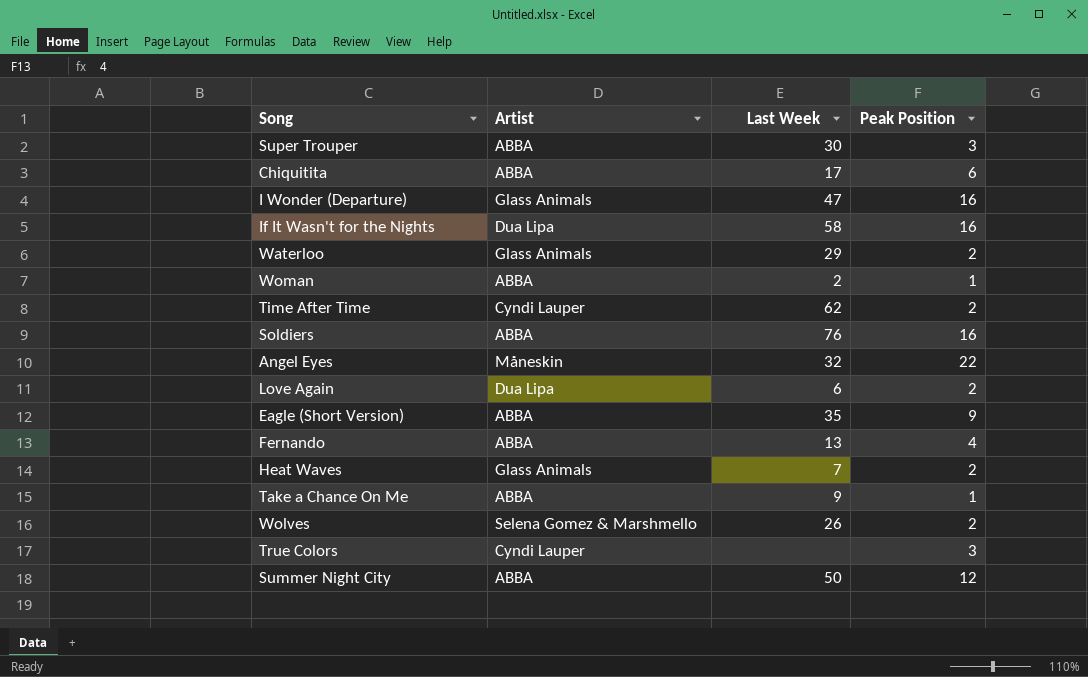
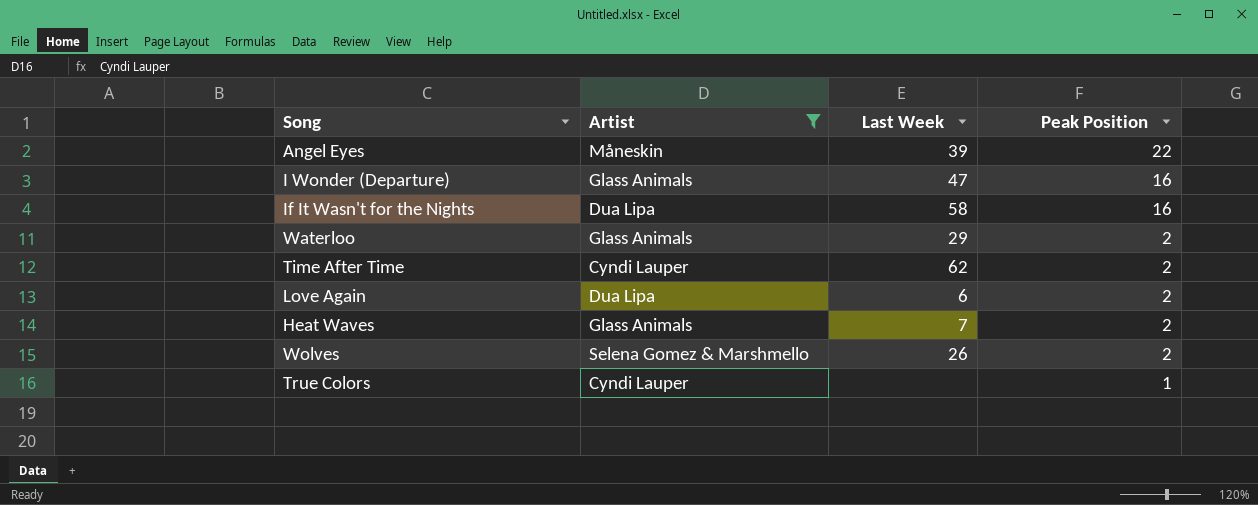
filter: none -> Artist != ABBA
row order: none -> Peak Position descending
Angel Eyes | Last Week: 32 -> 39
True Colors | Peak Position: 3 -> 1

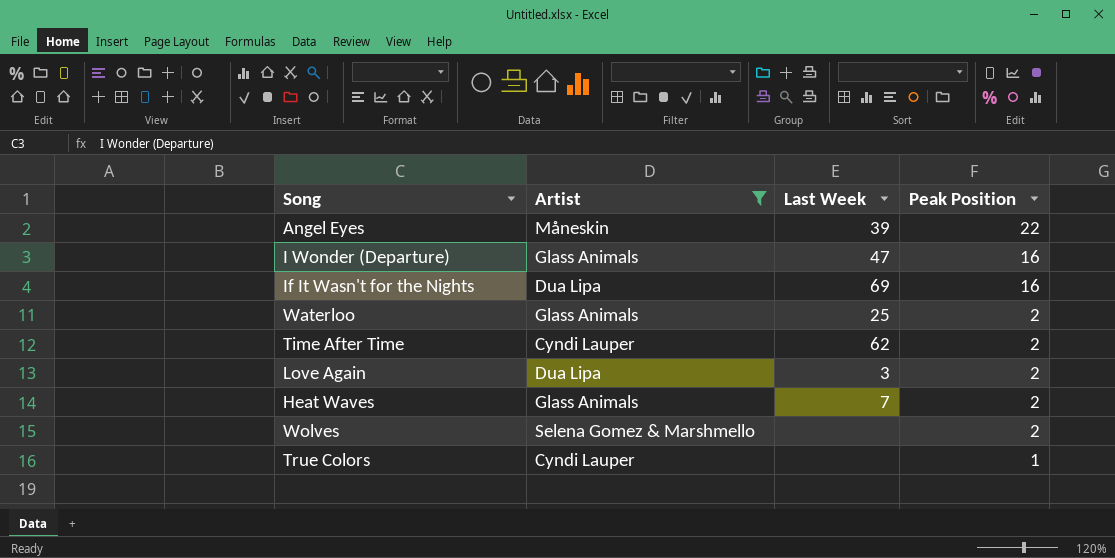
If It Wasn't for the Nights | Last Week: 58 -> 69
Waterloo | Last Week: 29 -> 25
Love Again | Last Week: 6 -> 3
Wolves | Last Week: 26 -> none

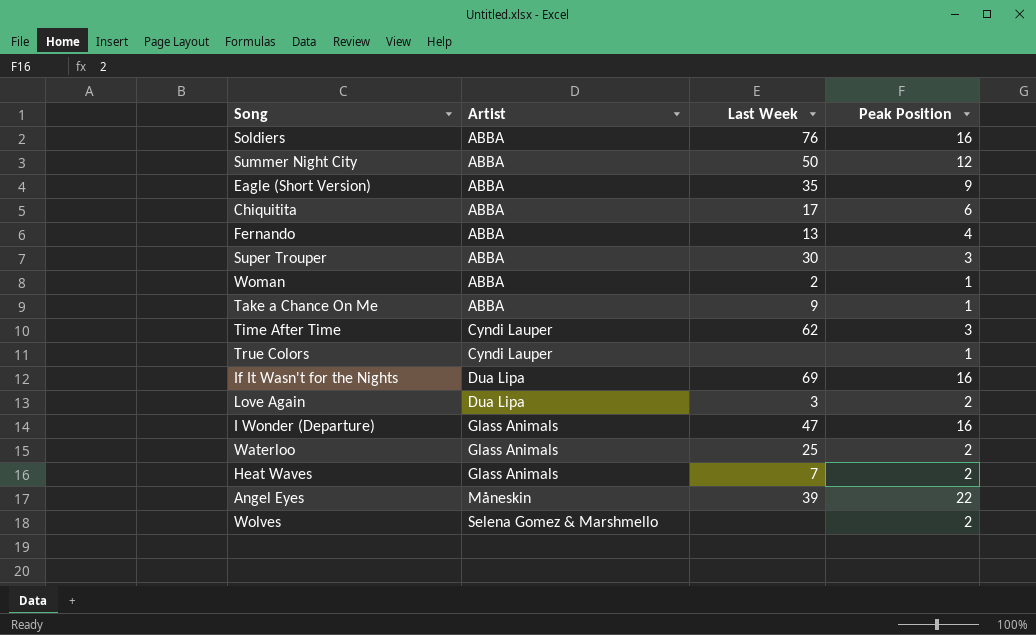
filter: Artist != ABBA -> none
row order: Peak Position descending -> Artist ascending
Time After Time | Peak Position: 2 -> 3

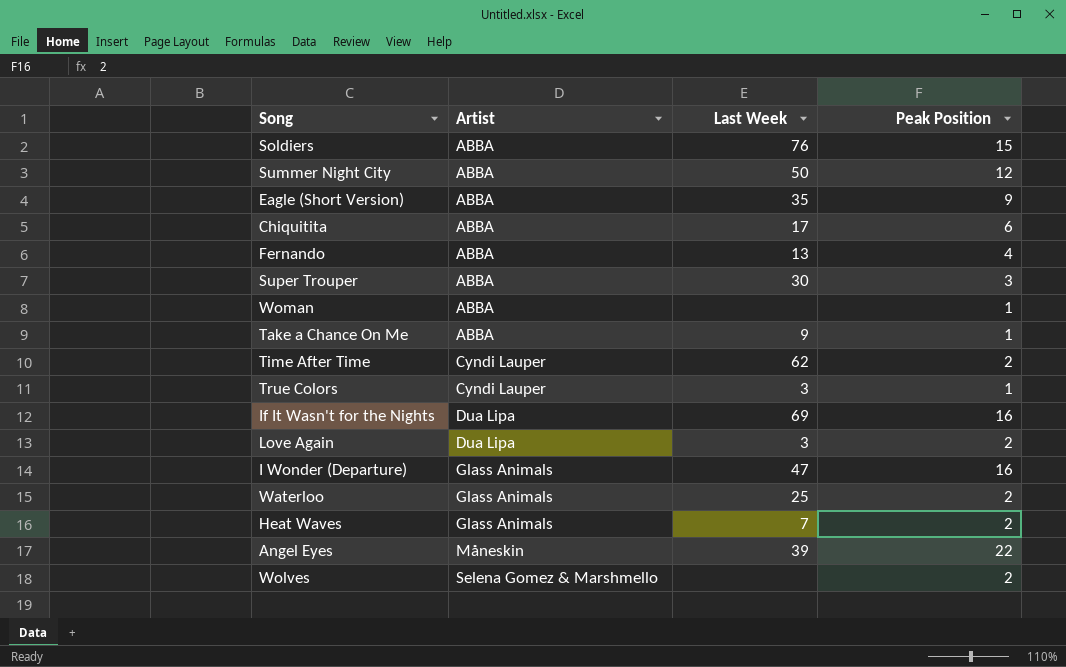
Soldiers | Peak Position: 16 -> 15
Woman | Last Week: 2 -> none
Time After Time | Peak Position: 3 -> 2
True Colors | Last Week: none -> 3

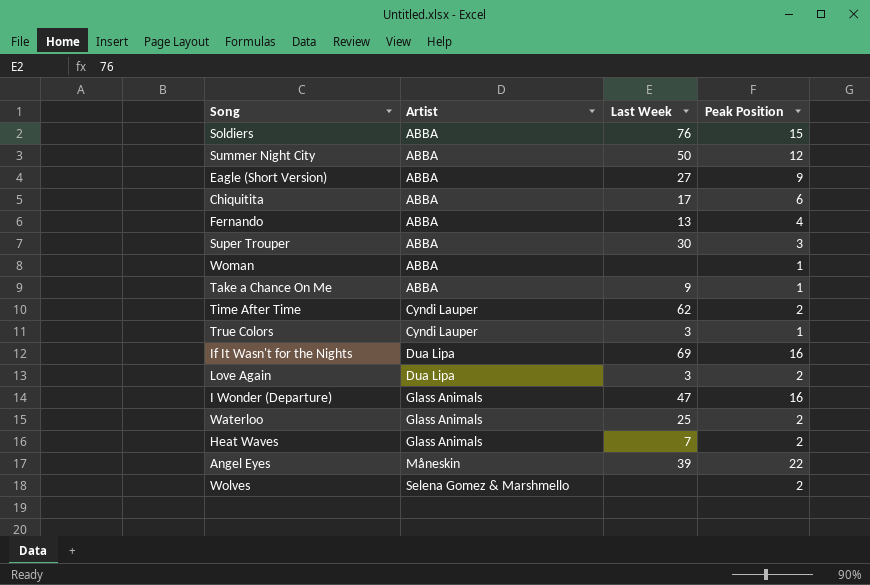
Eagle (Short Version) | Last Week: 35 -> 27

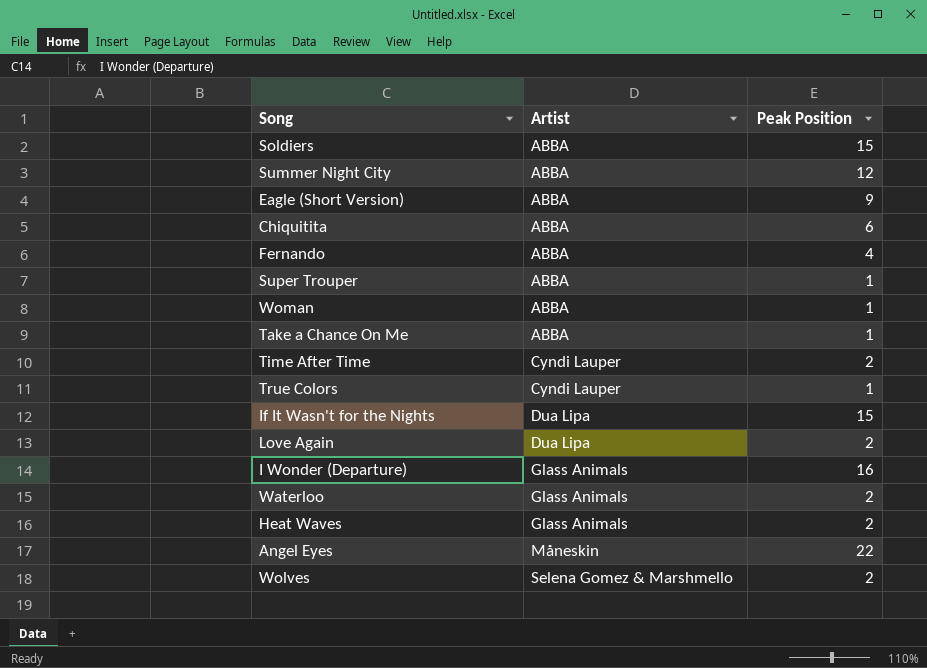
column Last Week | position: 3 -> none
Super Trouper | Peak Position: 3 -> 1
If It Wasn't for the Nights | Peak Position: 16 -> 15

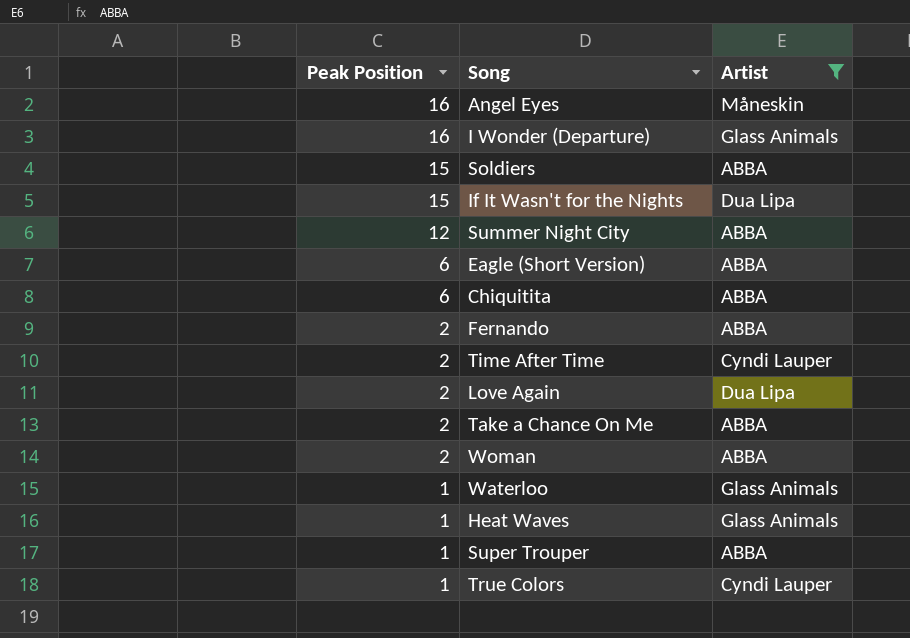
filter: none -> Artist != Selena Gomez & Marshmello
row order: Artist ascending -> Peak Position descending
column Peak Position | position: 3 -> 1
Angel Eyes | Peak Position: 22 -> 16
Eagle (Short Version) | Peak Position: 9 -> 6
Fernando | Peak Position: 4 -> 2
Take a Chance On Me | Peak Position: 1 -> 2
Woman | Peak Position: 1 -> 2
Waterloo | Peak Position: 2 -> 1
Heat Waves | Peak Position: 2 -> 1

